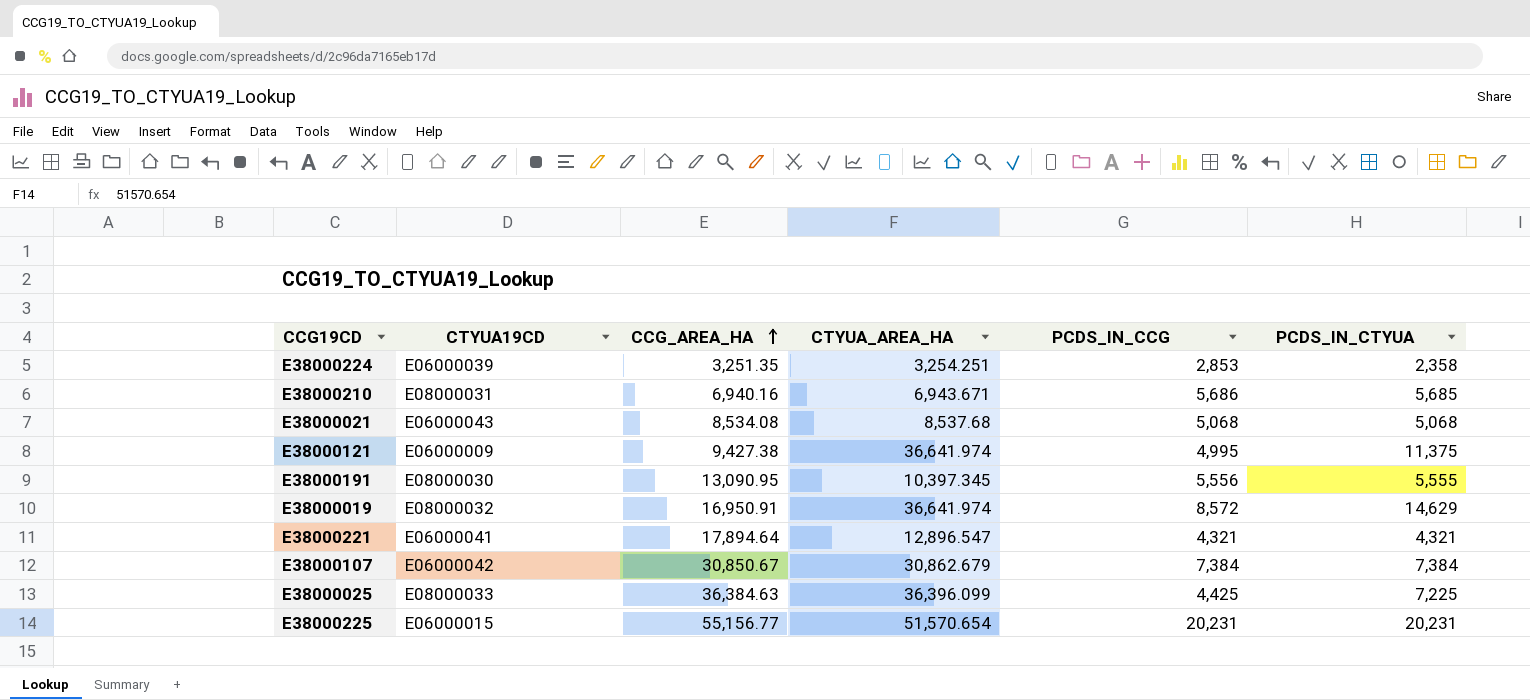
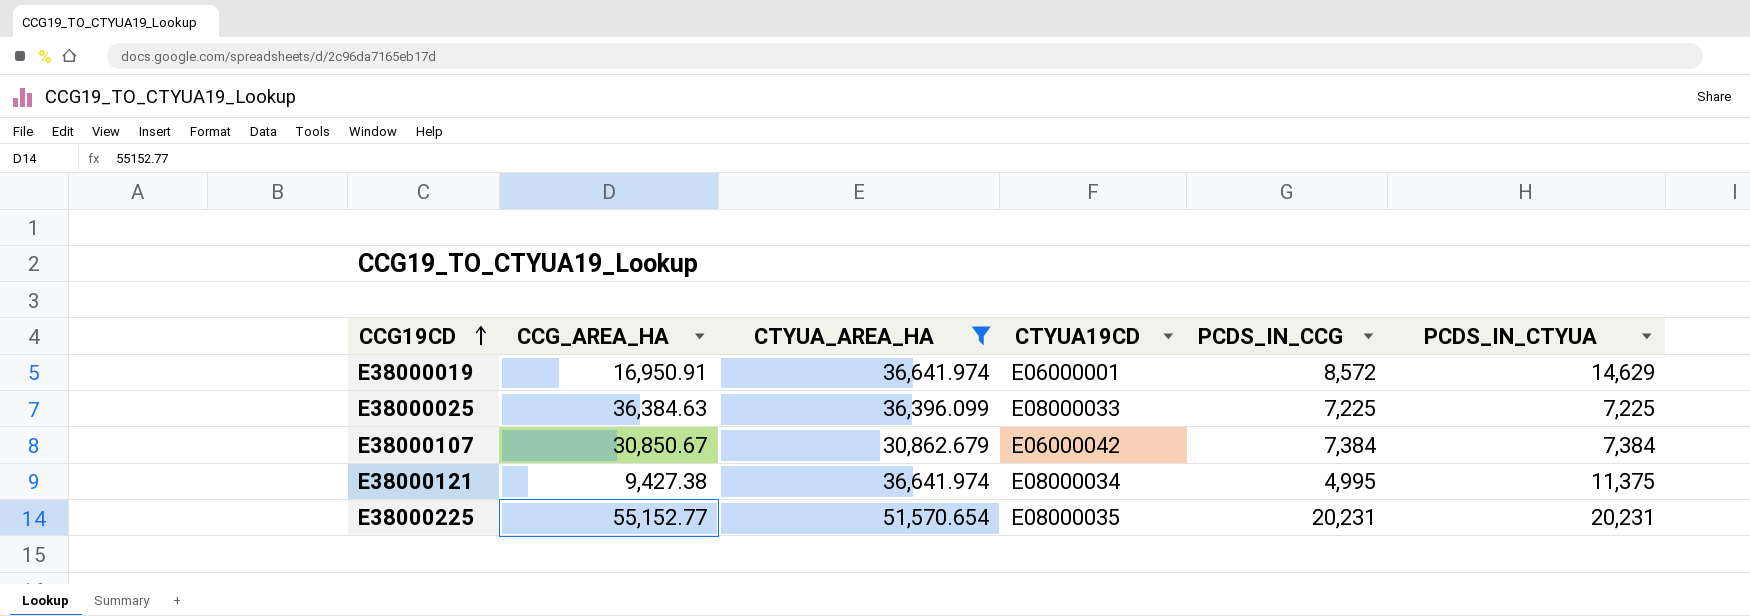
filter: none -> CTYUA_AREA_HA >= 30,862.679
row order: CCG_AREA_HA ascending -> CCG19CD ascending
column CTYUA19CD | position: 2 -> 4
E38000019 | CTYUA19CD: E08000032 -> E06000001
E38000025 | PCDS_IN_CCG: 4,425 -> 7,225
E38000121 | CTYUA19CD: E06000009 -> E08000034
E38000225 | CCG_AREA_HA: 55,156.77 -> 55,152.77
E38000225 | CTYUA19CD: E06000015 -> E08000035

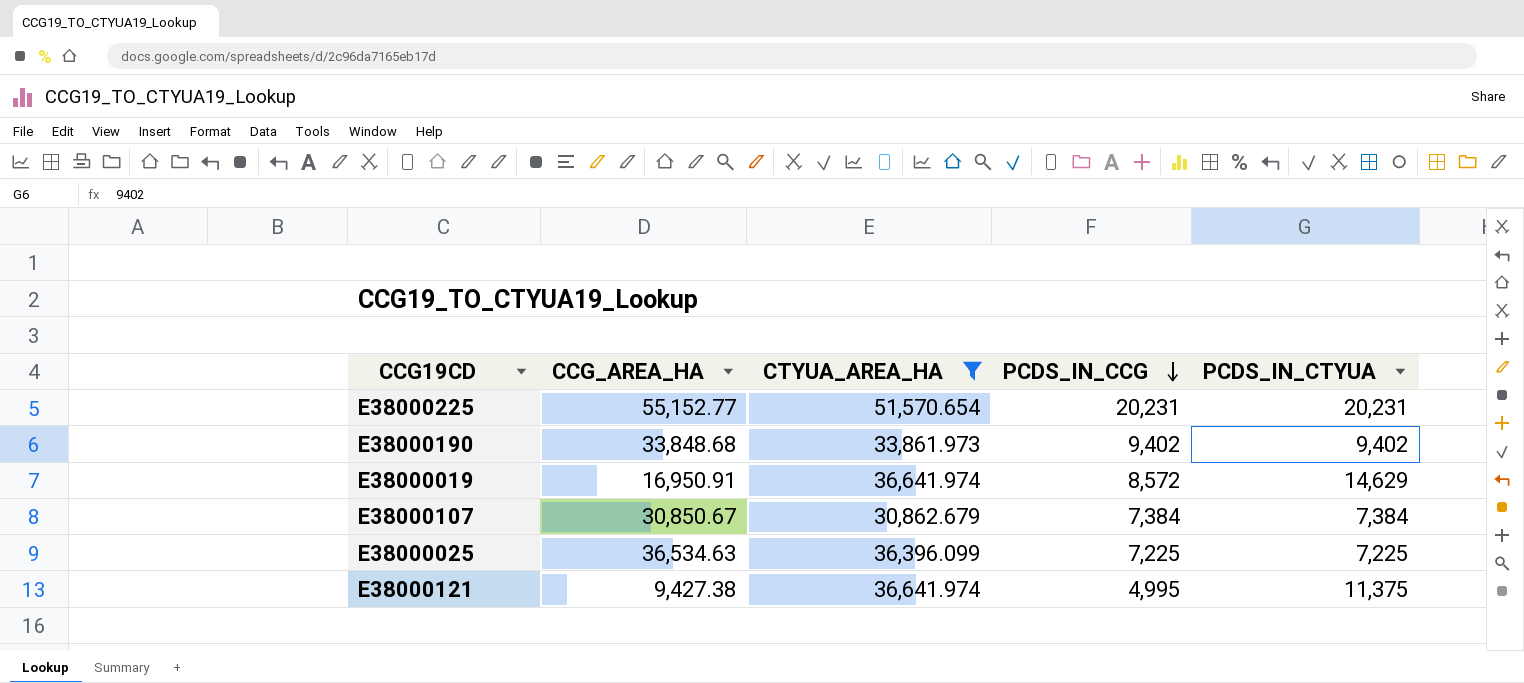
row order: CCG19CD ascending -> PCDS_IN_CCG descending
column CTYUA19CD | position: 4 -> none
row E38000190: none -> 33,848.68 | 33,861.973 | 9,402 | 9,402
E38000025 | CCG_AREA_HA: 36,384.63 -> 36,534.63

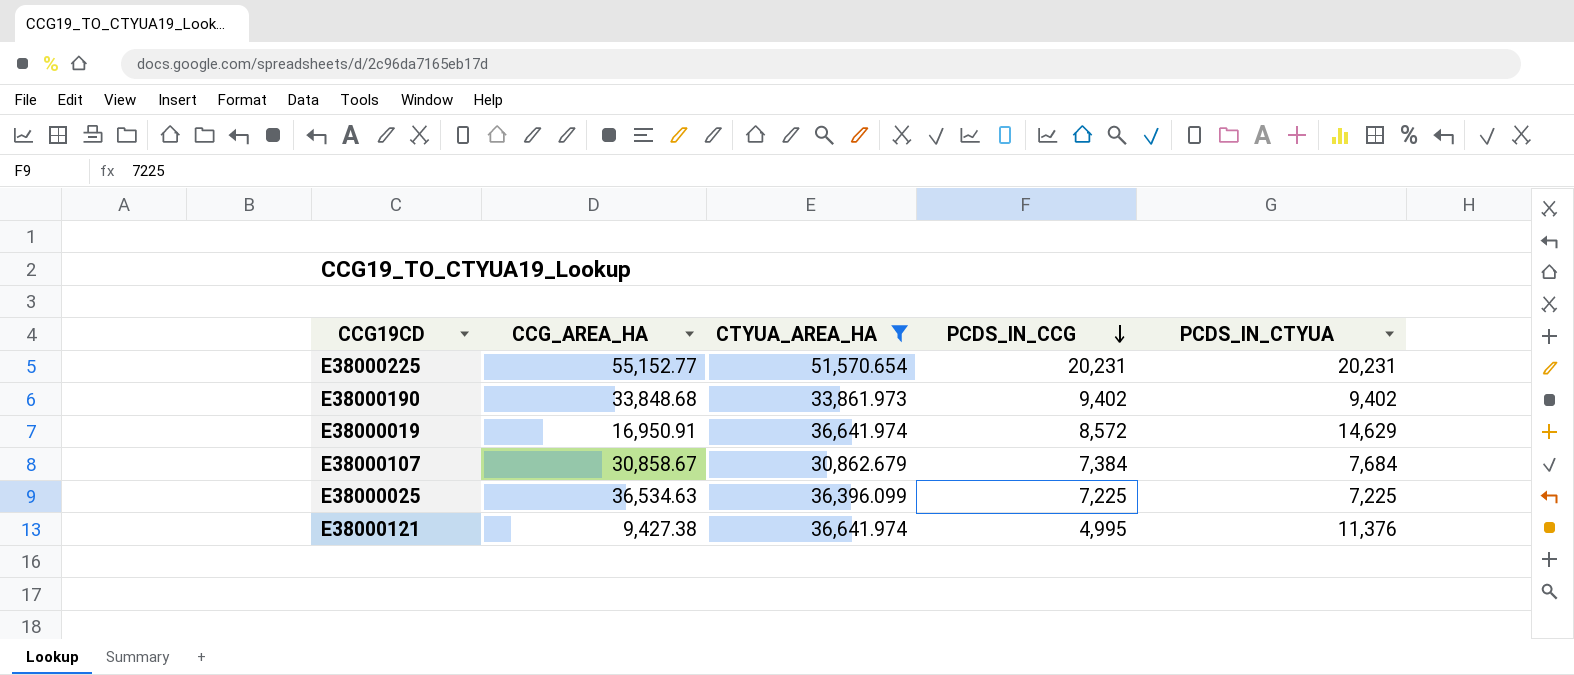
E38000107 | CCG_AREA_HA: 30,850.67 -> 30,858.67
E38000107 | PCDS_IN_CTYUA: 7,384 -> 7,684
E38000121 | PCDS_IN_CTYUA: 11,375 -> 11,376

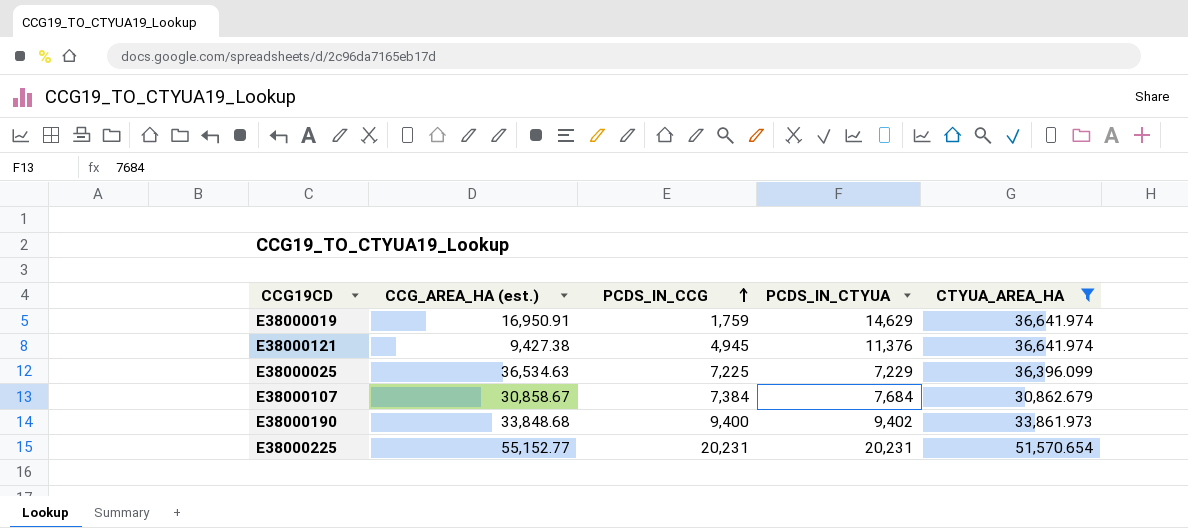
row order: PCDS_IN_CCG descending -> PCDS_IN_CCG ascending
column name: CCG_AREA_HA -> CCG_AREA_HA (est.)
column CTYUA_AREA_HA | position: 3 -> 5
E38000019 | PCDS_IN_CCG: 8,572 -> 1,759
E38000121 | PCDS_IN_CCG: 4,995 -> 4,945
E38000025 | PCDS_IN_CTYUA: 7,225 -> 7,229
E38000190 | PCDS_IN_CCG: 9,402 -> 9,400

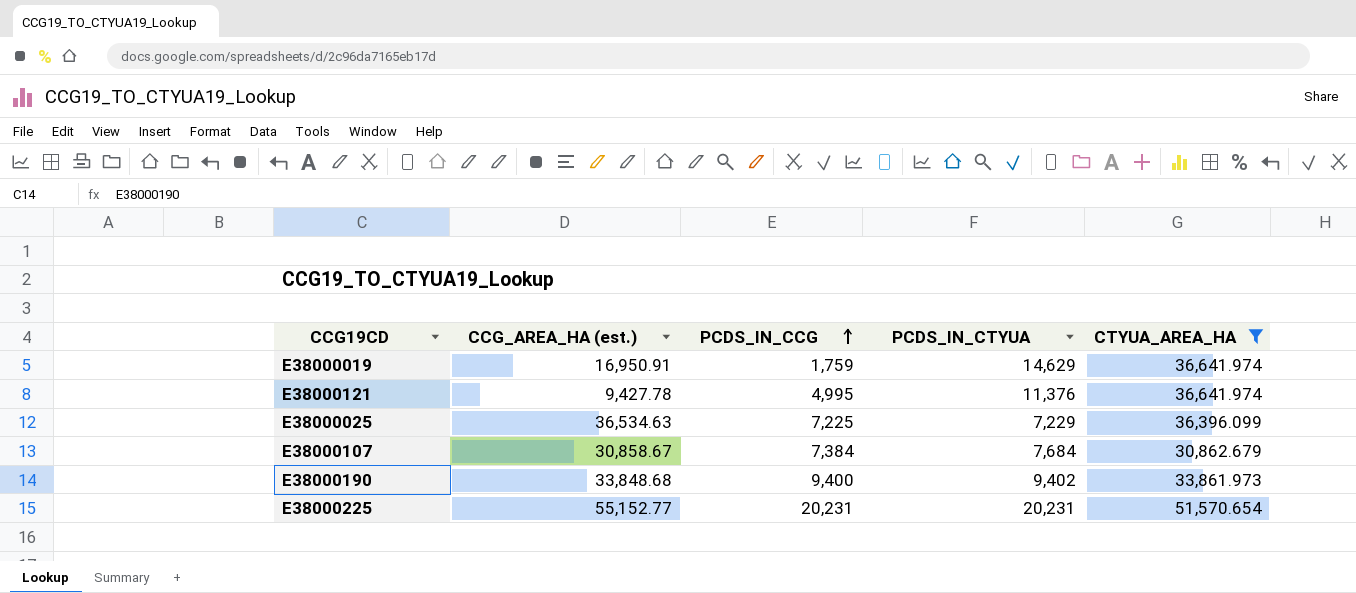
E38000121 | CCG_AREA_HA (est.): 9,427.38 -> 9,427.78
E38000121 | PCDS_IN_CCG: 4,945 -> 4,995

